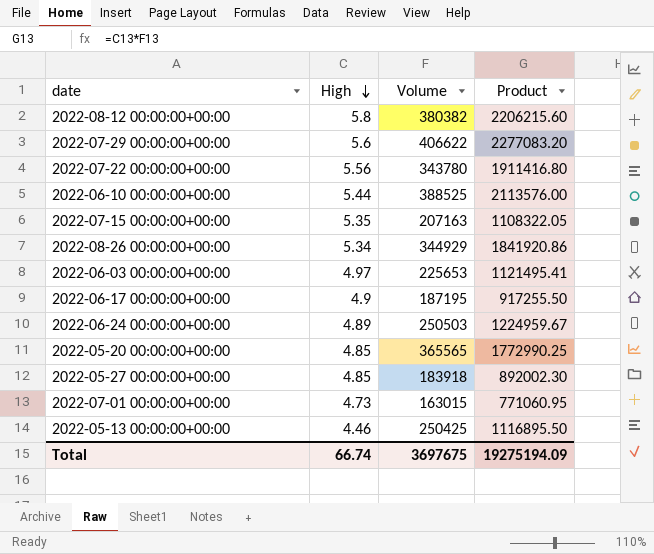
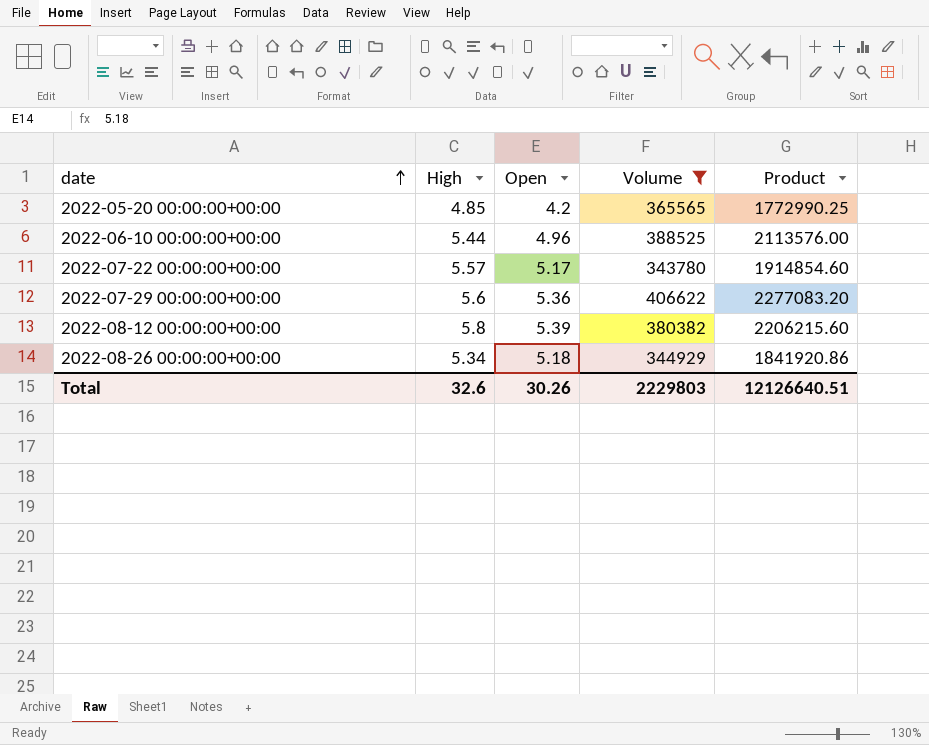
filter: none -> Volume >= 343780
row order: High descending -> date ascending
column Open | position: none -> 3
2022-07-22 00:00:00+00:00 | High: 5.56 -> 5.57
2022-07-22 00:00:00+00:00 | Product: 1911416.80 -> 1914854.60
Total | High: 66.74 -> 32.6
Total | Volume: 3697675 -> 2229803
Total | Product: 19275194.09 -> 12126640.51

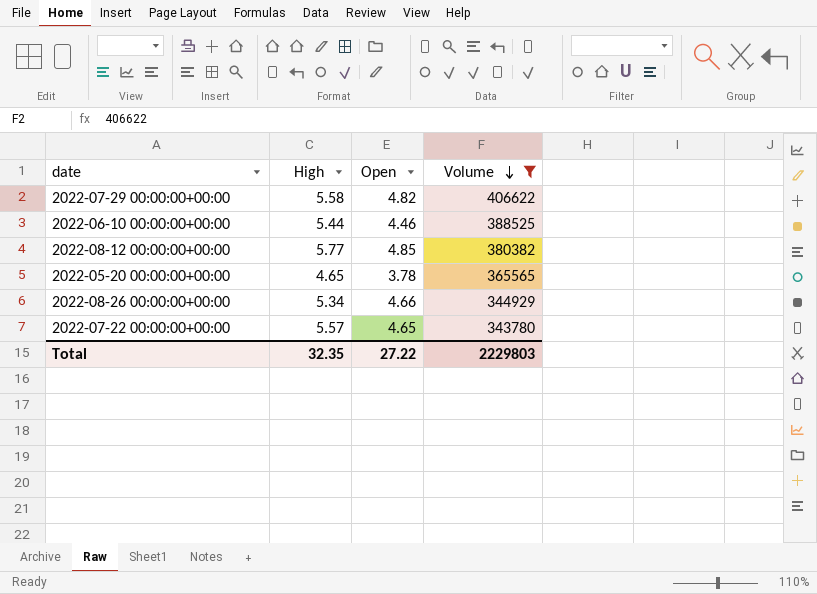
row order: date ascending -> Volume descending
column Product | formula: [High] * [Volume] -> none
2022-07-29 00:00:00+00:00 | High: 5.6 -> 5.58
2022-07-29 00:00:00+00:00 | Open: 5.36 -> 4.82
2022-06-10 00:00:00+00:00 | Open: 4.96 -> 4.46
2022-08-12 00:00:00+00:00 | High: 5.8 -> 5.77
2022-08-12 00:00:00+00:00 | Open: 5.39 -> 4.85
2022-05-20 00:00:00+00:00 | High: 4.85 -> 4.65
2022-05-20 00:00:00+00:00 | Open: 4.2 -> 3.78
2022-08-26 00:00:00+00:00 | Open: 5.18 -> 4.66
2022-07-22 00:00:00+00:00 | Open: 5.17 -> 4.65
Total | High: 32.6 -> 32.35
Total | Open: 30.26 -> 27.22

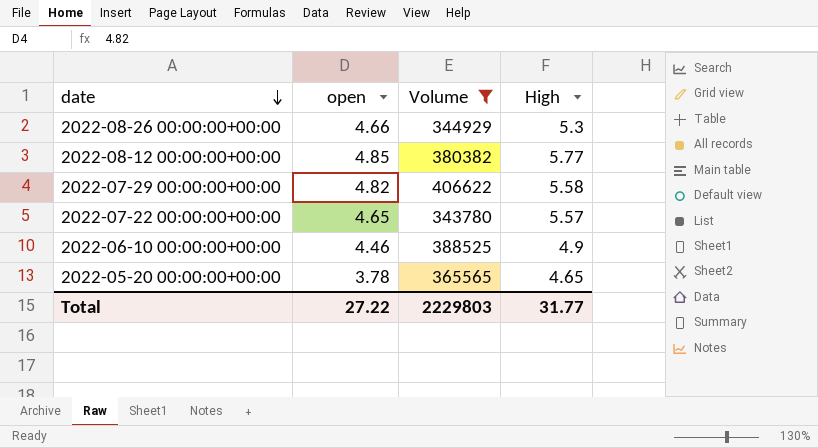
row order: Volume descending -> date descending
column name: Open -> open
column High | position: 2 -> 4
2022-08-26 00:00:00+00:00 | High: 5.34 -> 5.3
2022-06-10 00:00:00+00:00 | High: 5.44 -> 4.9
Total | High: 32.35 -> 31.77

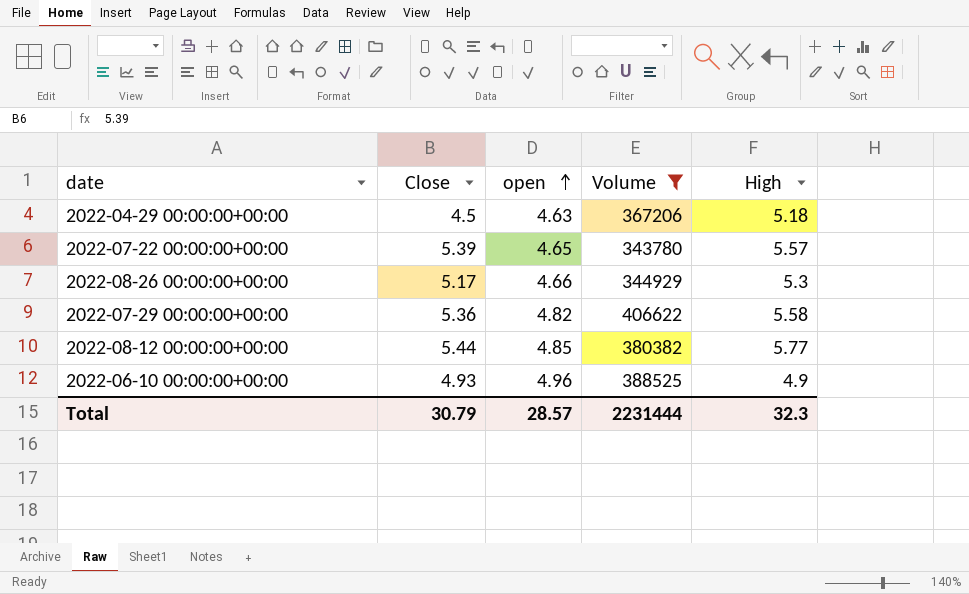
row order: date descending -> open ascending
column Close | position: none -> 2
row 2022-05-20 00:00:00+00:00: 3.78 | 365565 | 4.65 -> none
row 2022-04-29 00:00:00+00:00: none -> 4.5 | 4.63 | 367206 | 5.18
2022-06-10 00:00:00+00:00 | open: 4.46 -> 4.96
Total | open: 27.22 -> 28.57
Total | Volume: 2229803 -> 2231444
Total | High: 31.77 -> 32.3

